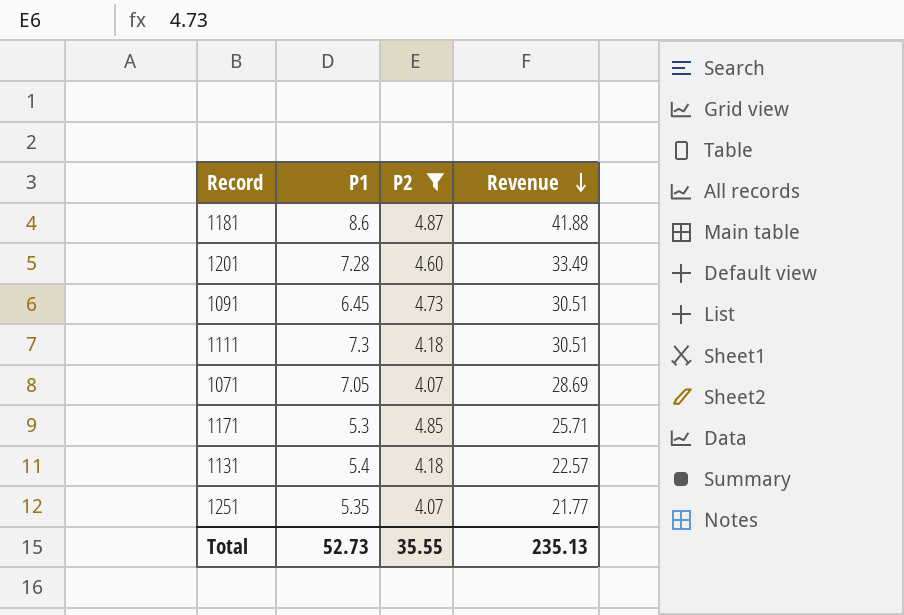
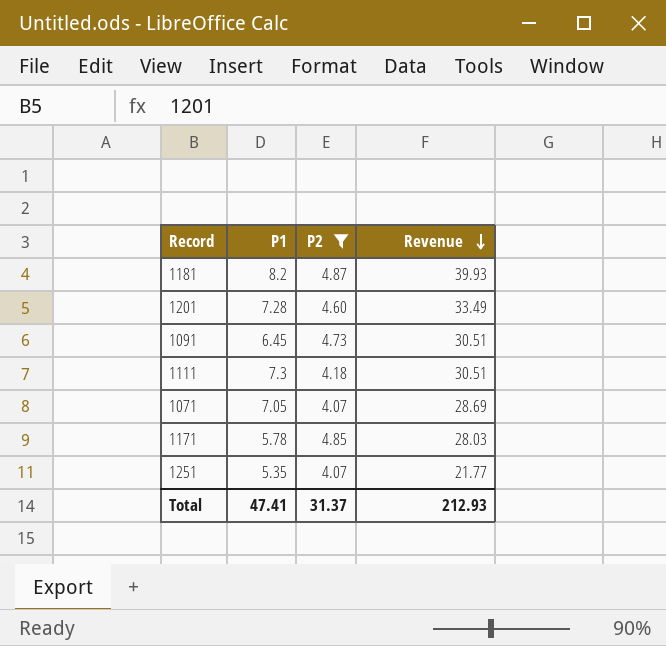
row 1131: 5.4 | 4.18 | 22.57 -> none
1181 | P1: 8.6 -> 8.2
1181 | Revenue: 41.88 -> 39.93
1171 | P1: 5.3 -> 5.78
1171 | Revenue: 25.71 -> 28.03
Total | P1: 52.73 -> 47.41
Total | P2: 35.55 -> 31.37
Total | Revenue: 235.13 -> 212.93

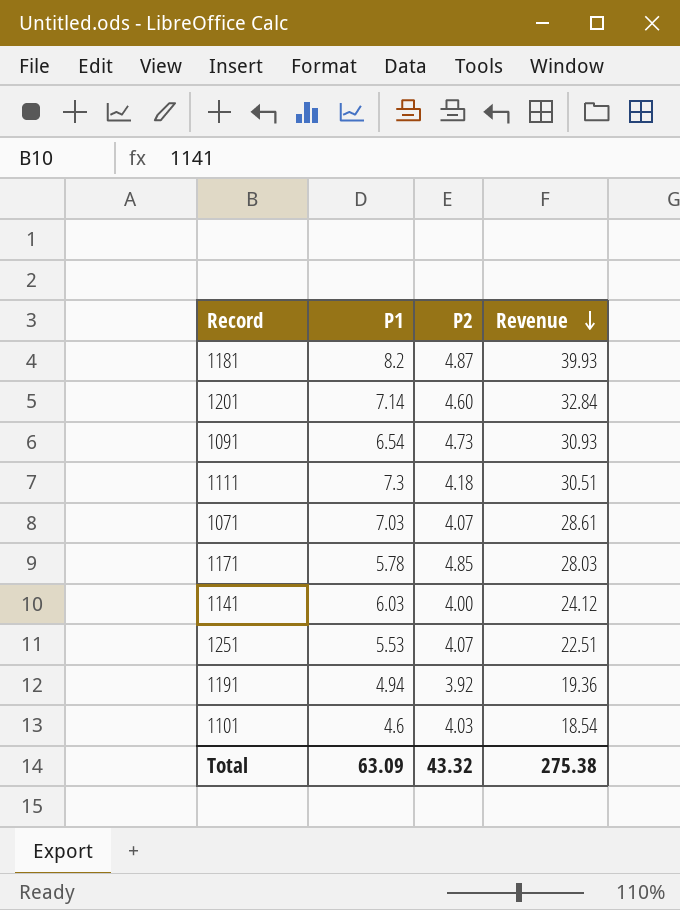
filter: P2 >= 4.07 -> none
1201 | P1: 7.28 -> 7.14
1201 | Revenue: 33.49 -> 32.84
1091 | P1: 6.45 -> 6.54
1091 | Revenue: 30.51 -> 30.93
1071 | P1: 7.05 -> 7.03
1071 | Revenue: 28.69 -> 28.61
1251 | P1: 5.35 -> 5.53
1251 | Revenue: 21.77 -> 22.51
Total | P1: 47.41 -> 63.09
Total | P2: 31.37 -> 43.32
Total | Revenue: 212.93 -> 275.38

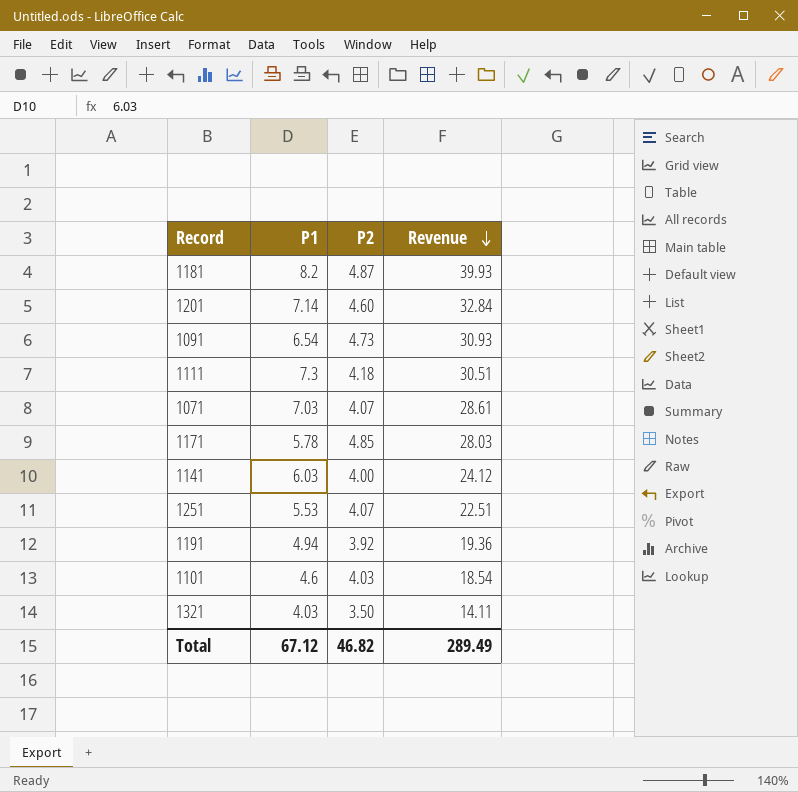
row 1321: none -> 4.03 | 3.50 | 14.11
Total | P1: 63.09 -> 67.12
Total | P2: 43.32 -> 46.82
Total | Revenue: 275.38 -> 289.49

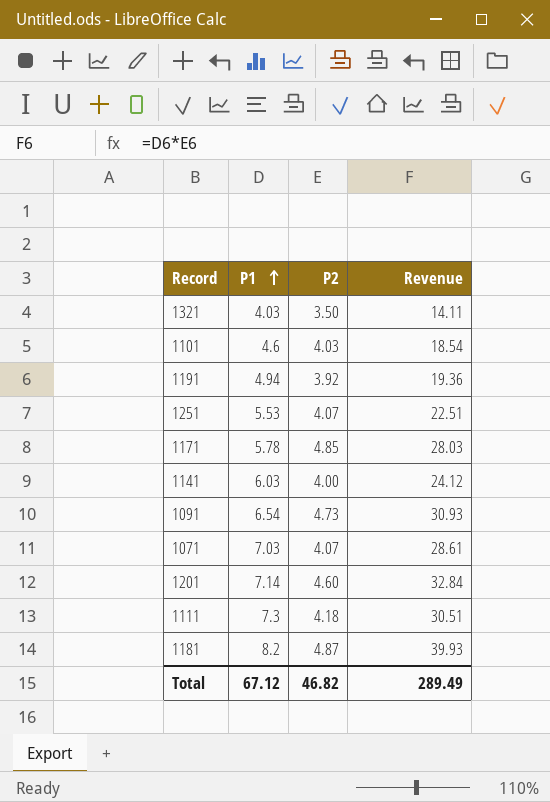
row order: Revenue descending -> P1 ascending

